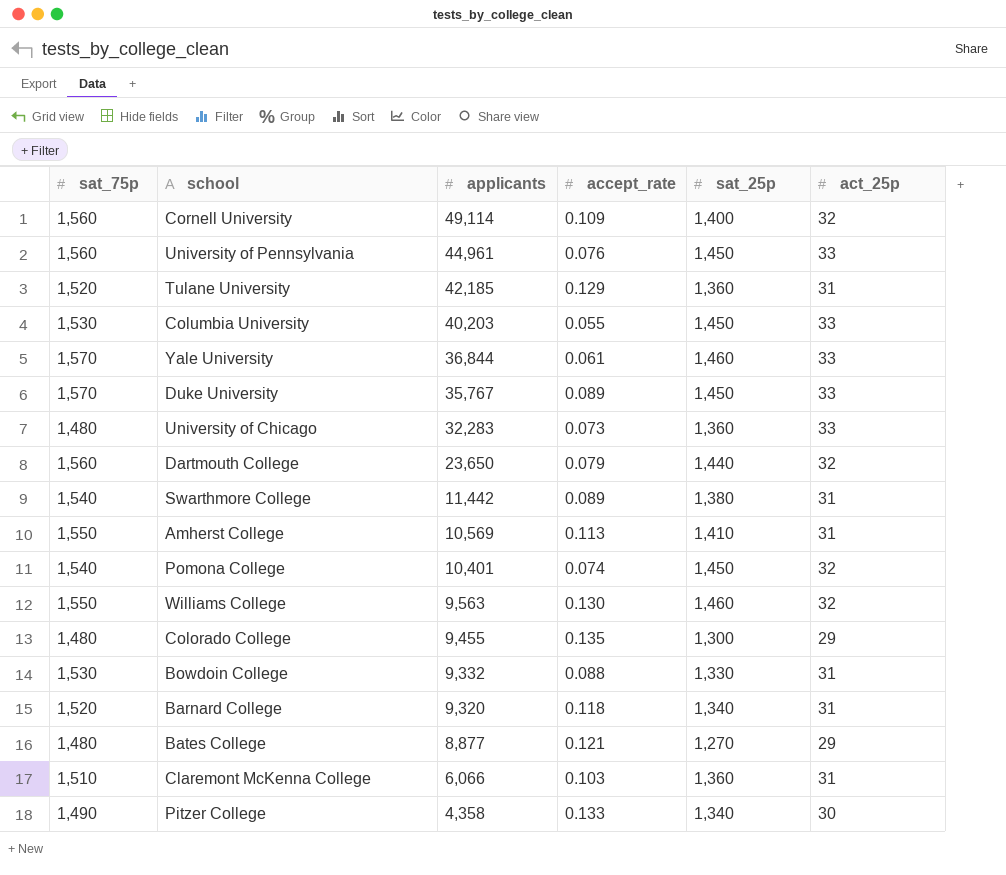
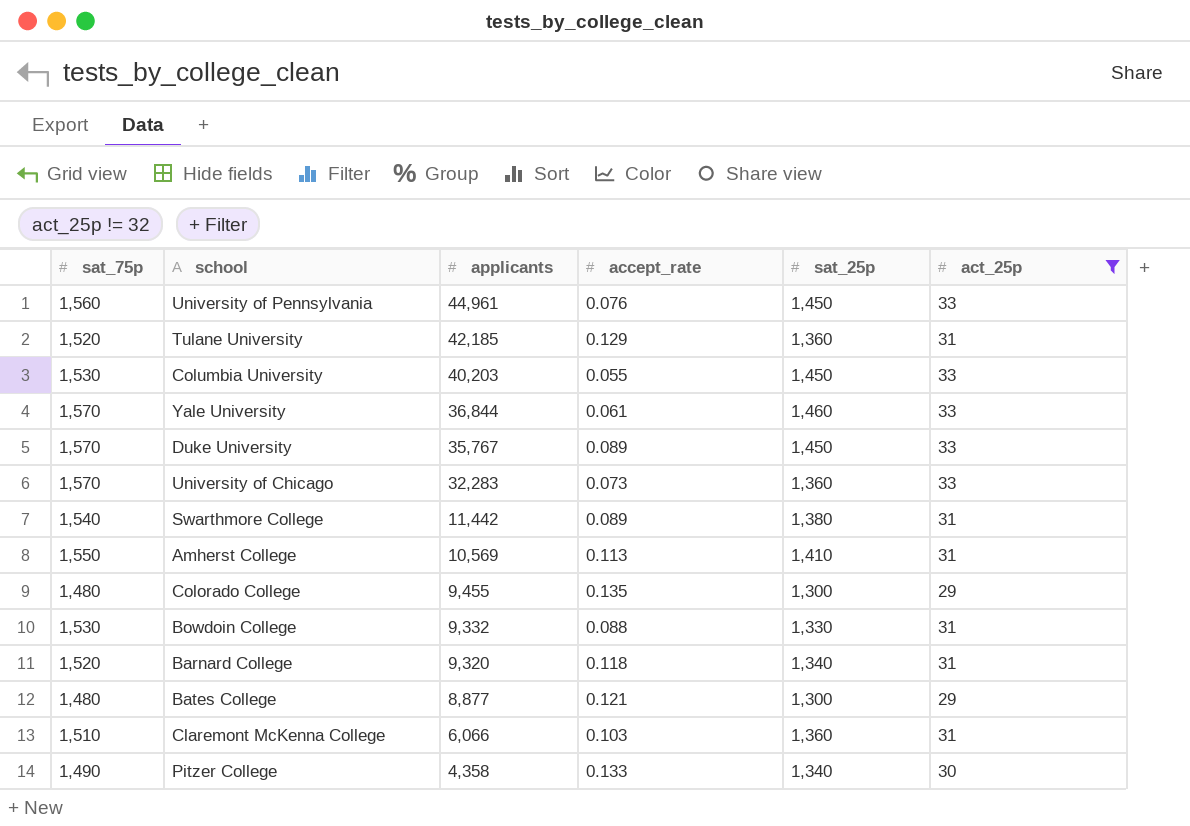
filter: none -> act_25p != 32
University of Chicago | sat_75p: 1,480 -> 1,570
Bates College | sat_25p: 1,270 -> 1,300

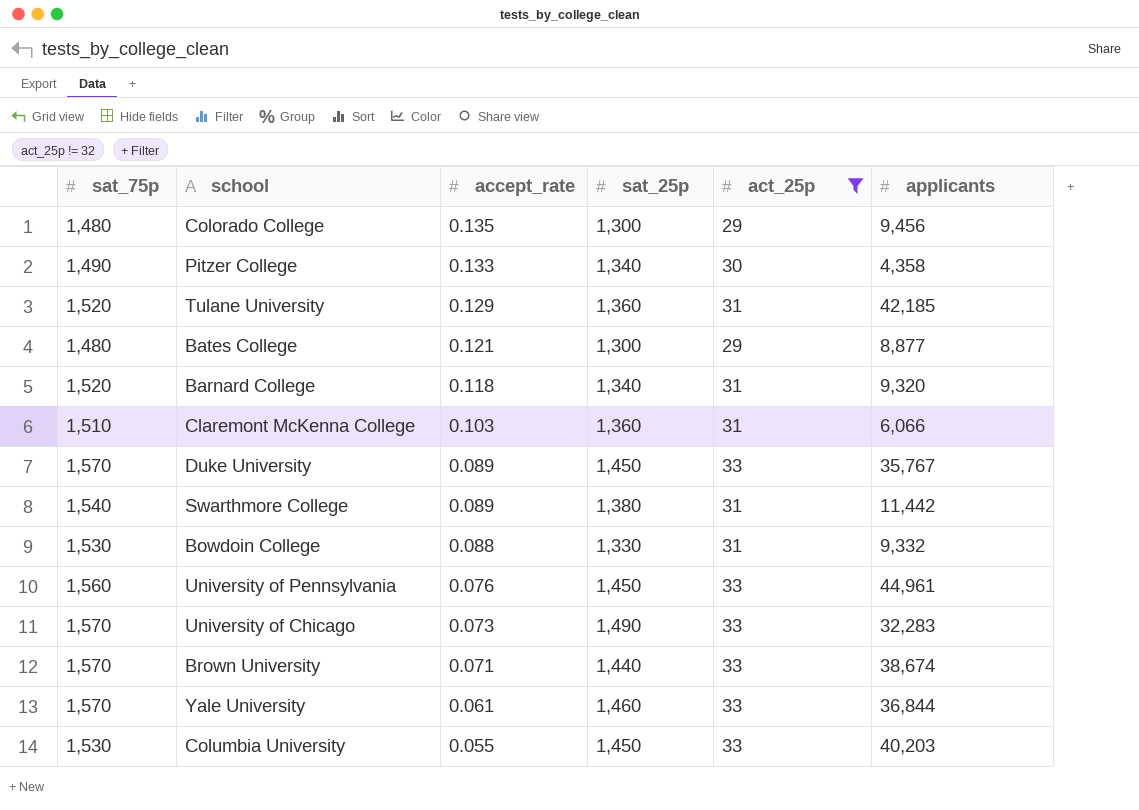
row order: applicants descending -> accept_rate descending
column applicants | position: 3 -> 6
row Amherst College: 1,550 | 10,569 | 0.113 | 1,410 | 31 -> none
Colorado College | applicants: 9,455 -> 9,456
University of Chicago | sat_25p: 1,360 -> 1,490
row Brown University: none -> 1,570 | 0.071 | 1,440 | 33 | 38,674

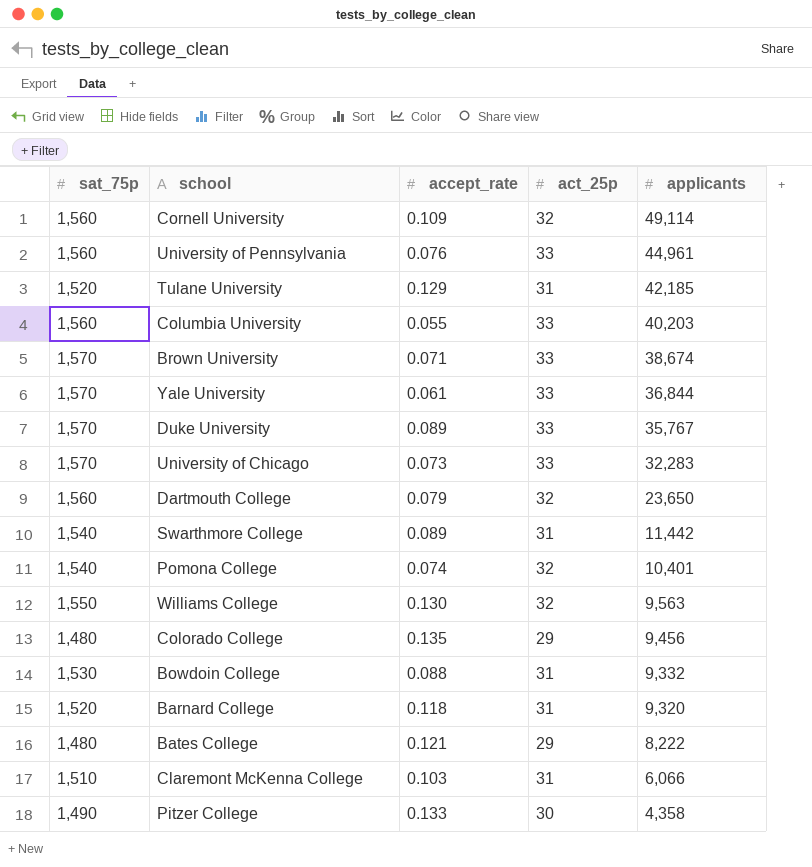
filter: act_25p != 32 -> none
row order: accept_rate descending -> applicants descending
column sat_25p | position: 4 -> none
Columbia University | sat_75p: 1,530 -> 1,560
Bates College | applicants: 8,877 -> 8,222

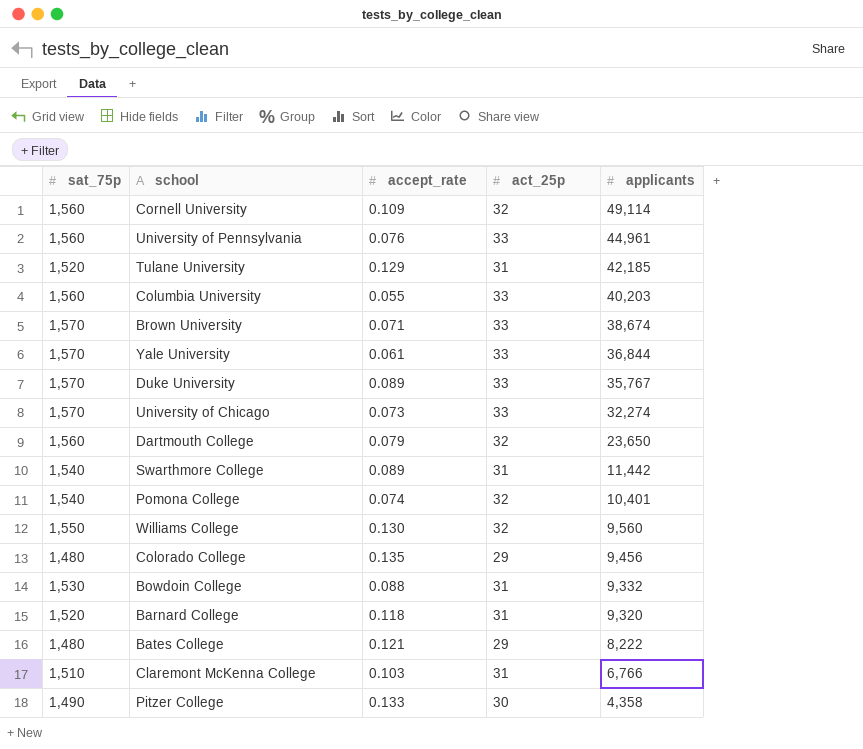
University of Chicago | applicants: 32,283 -> 32,274
Williams College | applicants: 9,563 -> 9,560
Claremont McKenna College | applicants: 6,066 -> 6,766

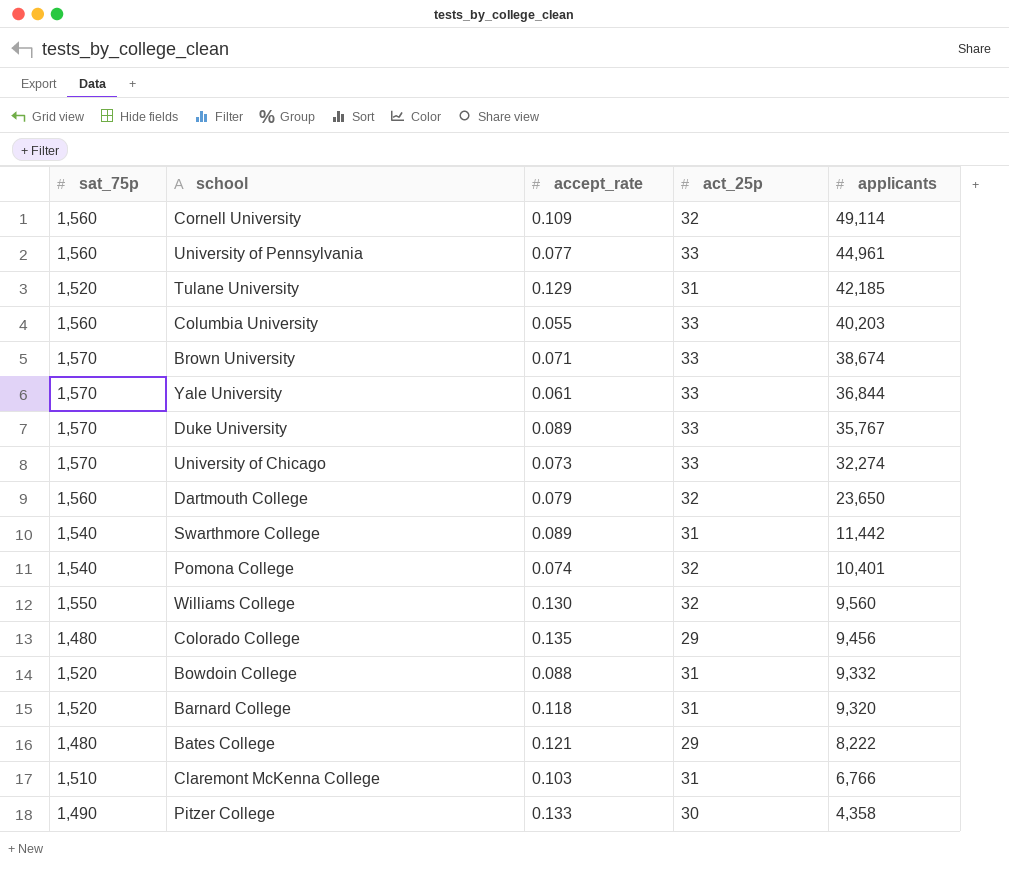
University of Pennsylvania | accept_rate: 0.076 -> 0.077
Bowdoin College | sat_75p: 1,530 -> 1,520

